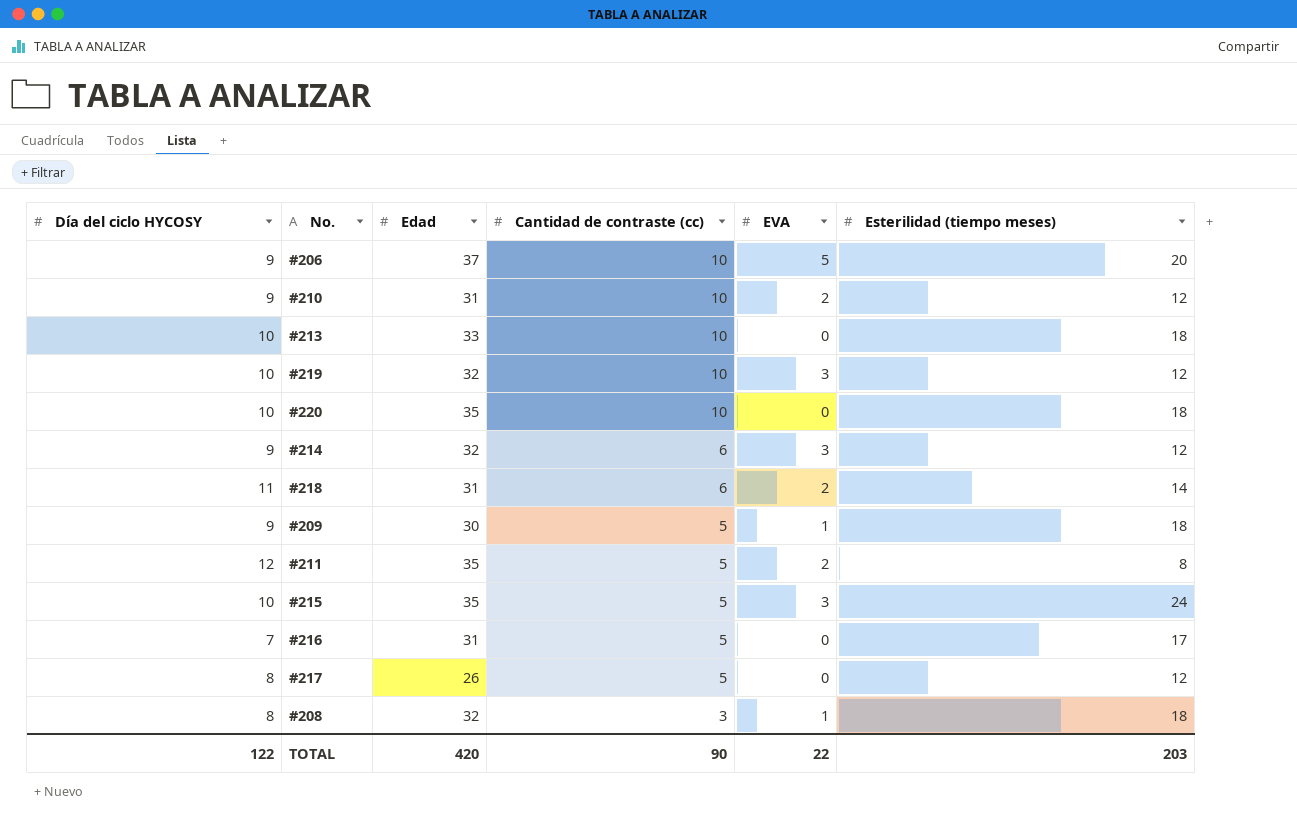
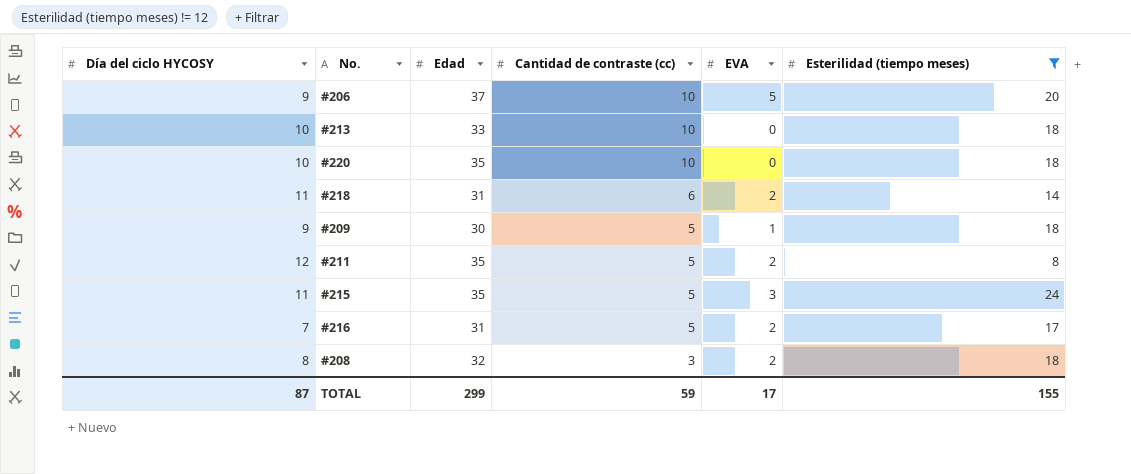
filter: none -> Esterilidad (tiempo meses) != 12
#215 | Día del ciclo HYCOSY: 10 -> 11
#216 | EVA: 0 -> 2
#208 | EVA: 1 -> 2
TOTAL | Día del ciclo HYCOSY: 122 -> 87
TOTAL | Edad: 420 -> 299
TOTAL | Cantidad de contraste (cc): 90 -> 59
TOTAL | EVA: 22 -> 17
TOTAL | Esterilidad (tiempo meses): 203 -> 155

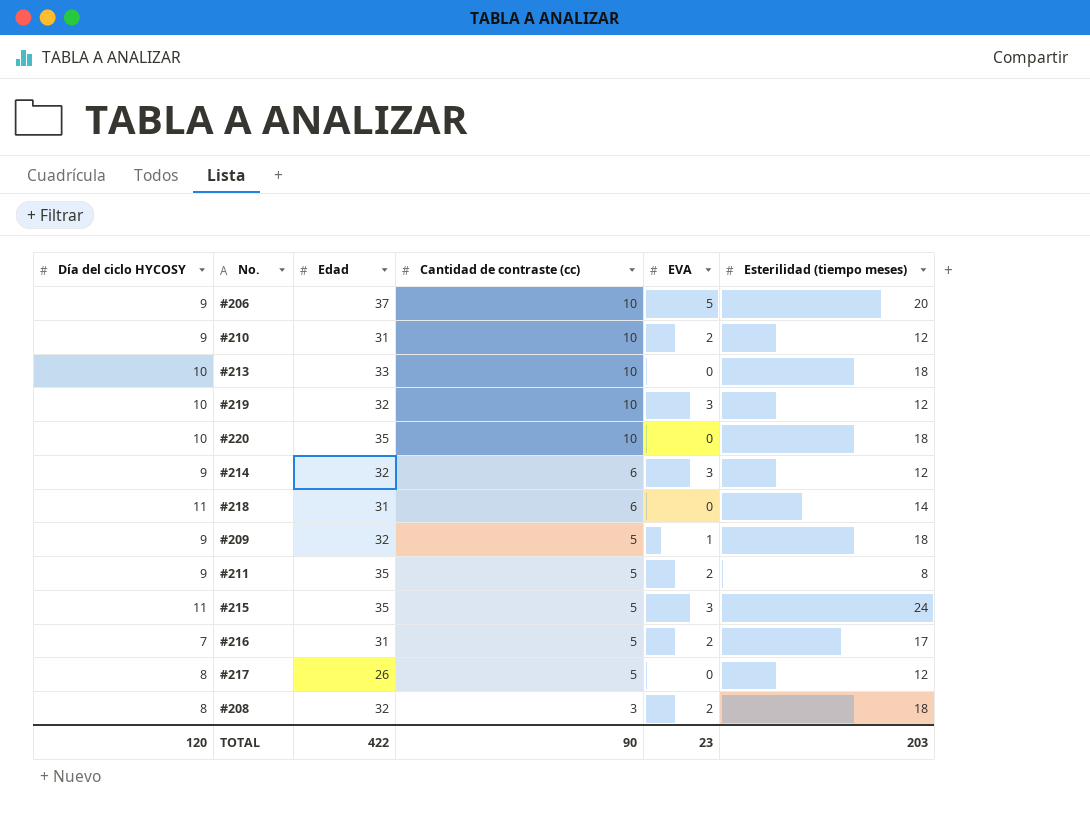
filter: Esterilidad (tiempo meses) != 12 -> none
#218 | EVA: 2 -> 0
#209 | Edad: 30 -> 32
#211 | Día del ciclo HYCOSY: 12 -> 9
TOTAL | Día del ciclo HYCOSY: 87 -> 120
TOTAL | Edad: 299 -> 422
TOTAL | Cantidad de contraste (cc): 59 -> 90
TOTAL | EVA: 17 -> 23
TOTAL | Esterilidad (tiempo meses): 155 -> 203

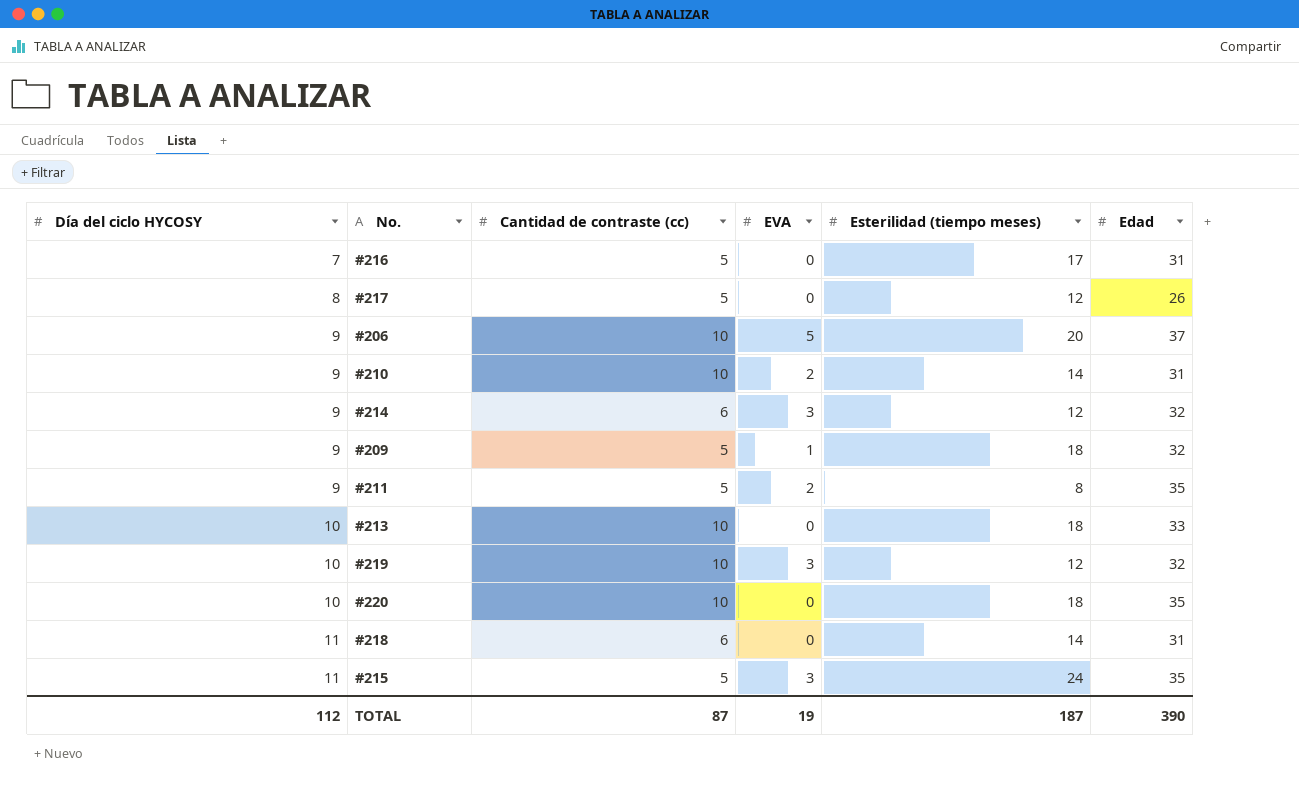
row order: Cantidad de contraste (cc) descending -> Día del ciclo HYCOSY ascending
column Edad | position: 3 -> 6
row #208: 8 | 32 | 3 | 2 | 18 -> none
#216 | EVA: 2 -> 0
#210 | Esterilidad (tiempo meses): 12 -> 14
TOTAL | Día del ciclo HYCOSY: 120 -> 112
TOTAL | Cantidad de contraste (cc): 90 -> 87
TOTAL | EVA: 23 -> 19
TOTAL | Esterilidad (tiempo meses): 203 -> 187
TOTAL | Edad: 422 -> 390

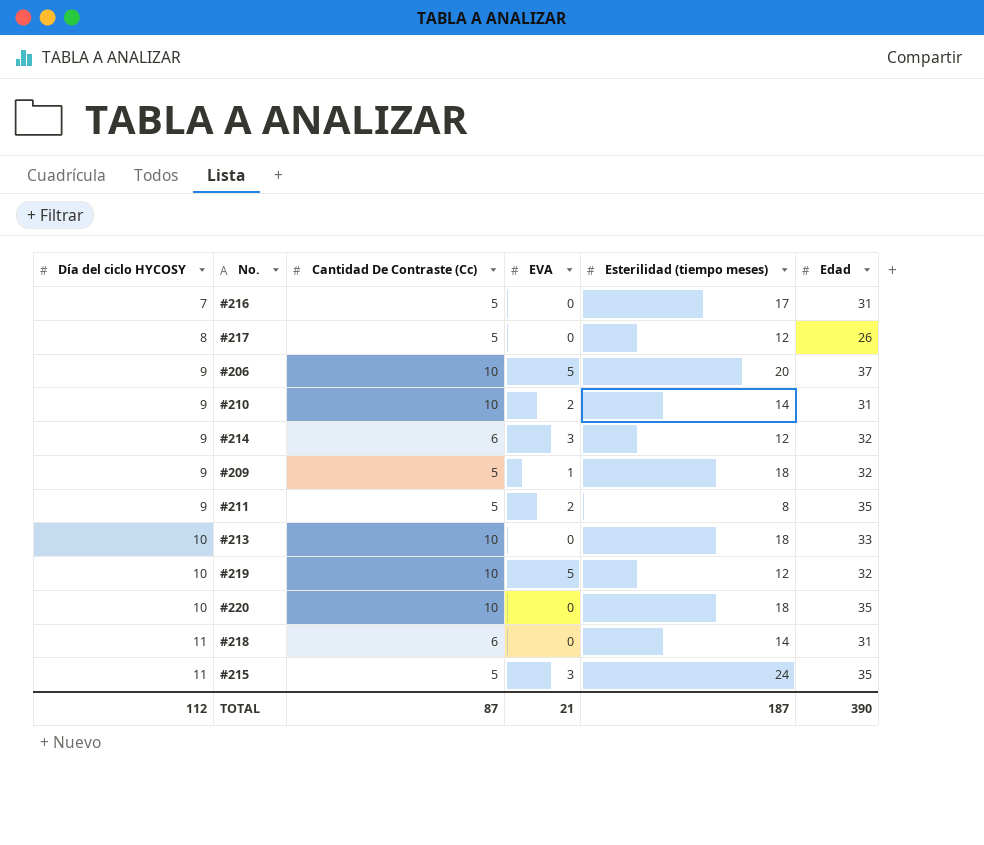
column name: Cantidad de contraste (cc) -> Cantidad De Contraste (Cc)
#219 | EVA: 3 -> 5
TOTAL | EVA: 19 -> 21

